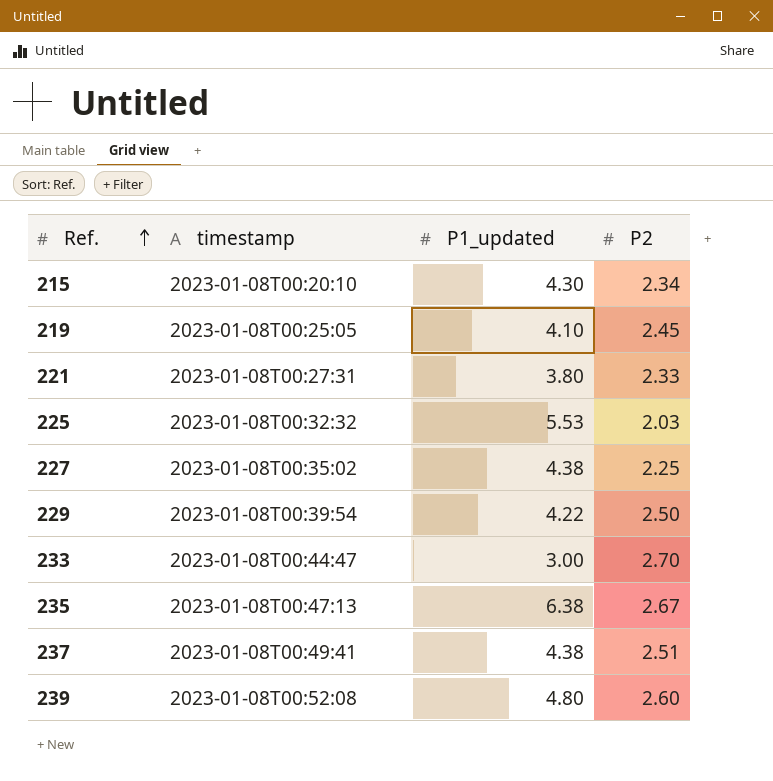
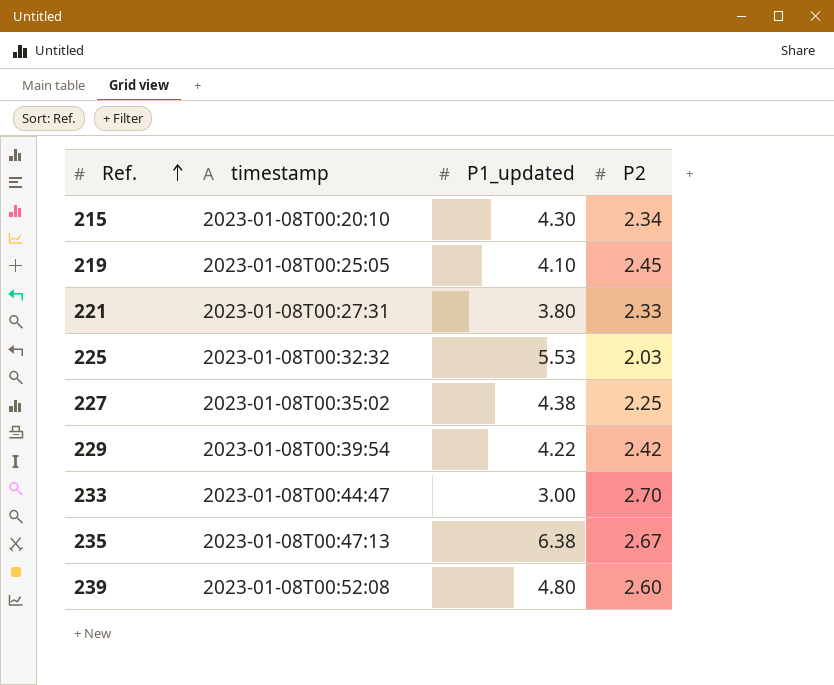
row 237: 2023-01-08T00:49:41 | 4.38 | 2.51 -> none
229 | P2: 2.50 -> 2.42

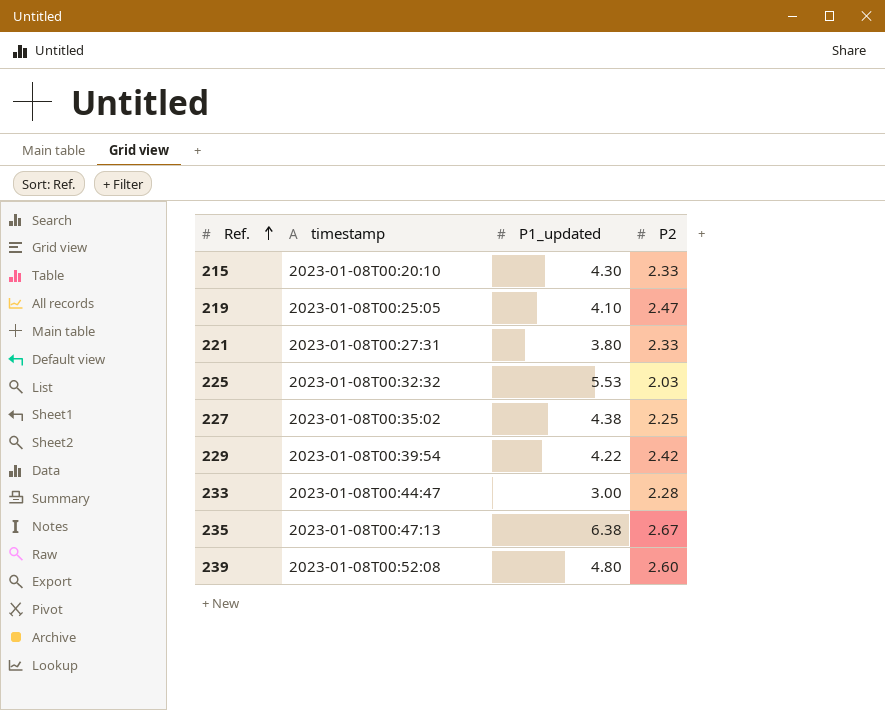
215 | P2: 2.34 -> 2.33
219 | P2: 2.45 -> 2.47
233 | P2: 2.70 -> 2.28

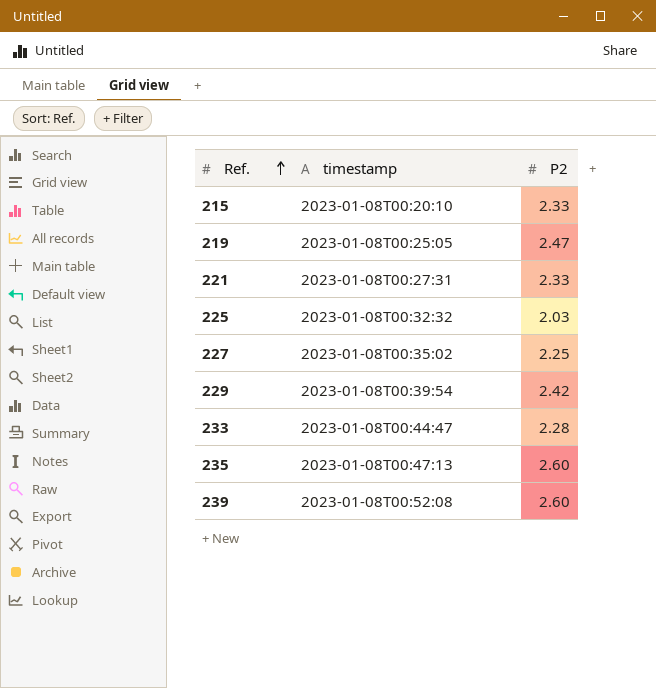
column P1_updated | position: 3 -> none
235 | P2: 2.67 -> 2.60

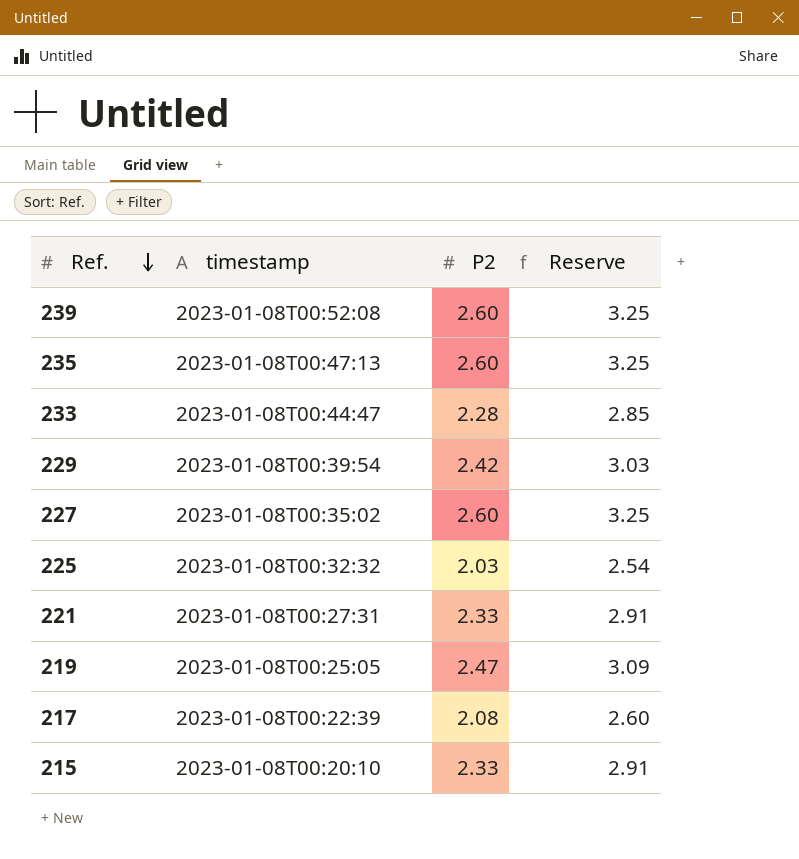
row order: Ref. ascending -> Ref. descending
column Reserve | formula: none -> [P2] * 1.25
227 | P2: 2.25 -> 2.60
row 217: none -> 2023-01-08T00:22:39 | 2.08 | 2.60

